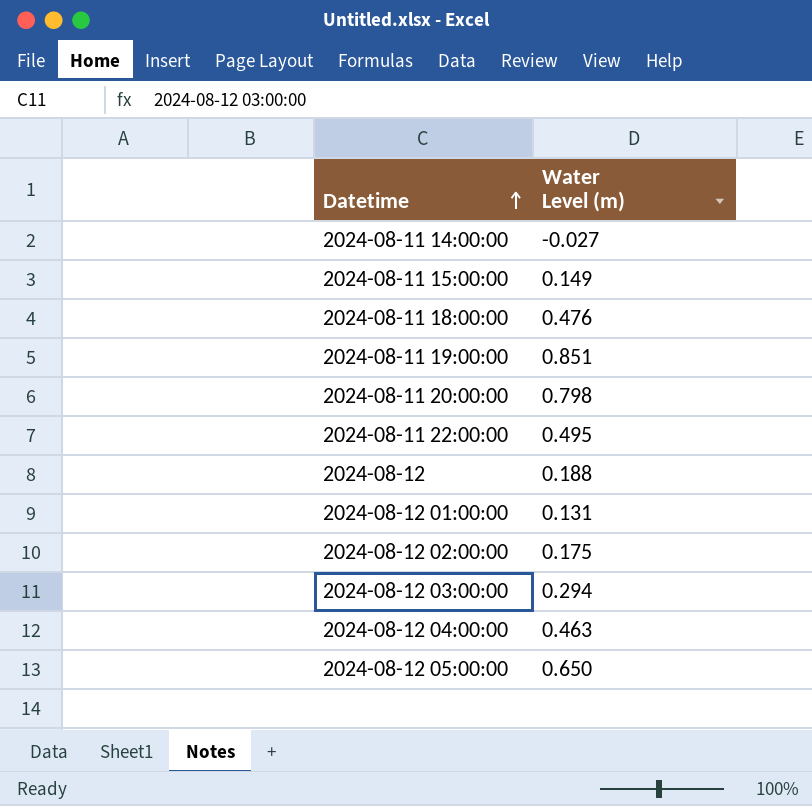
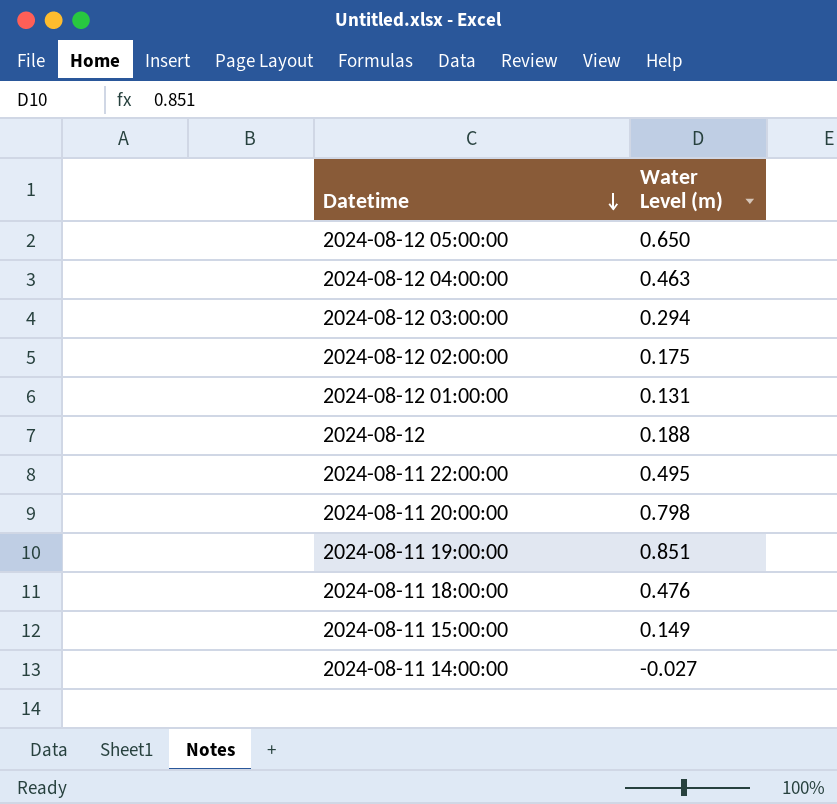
row order: Datetime ascending -> Datetime descending

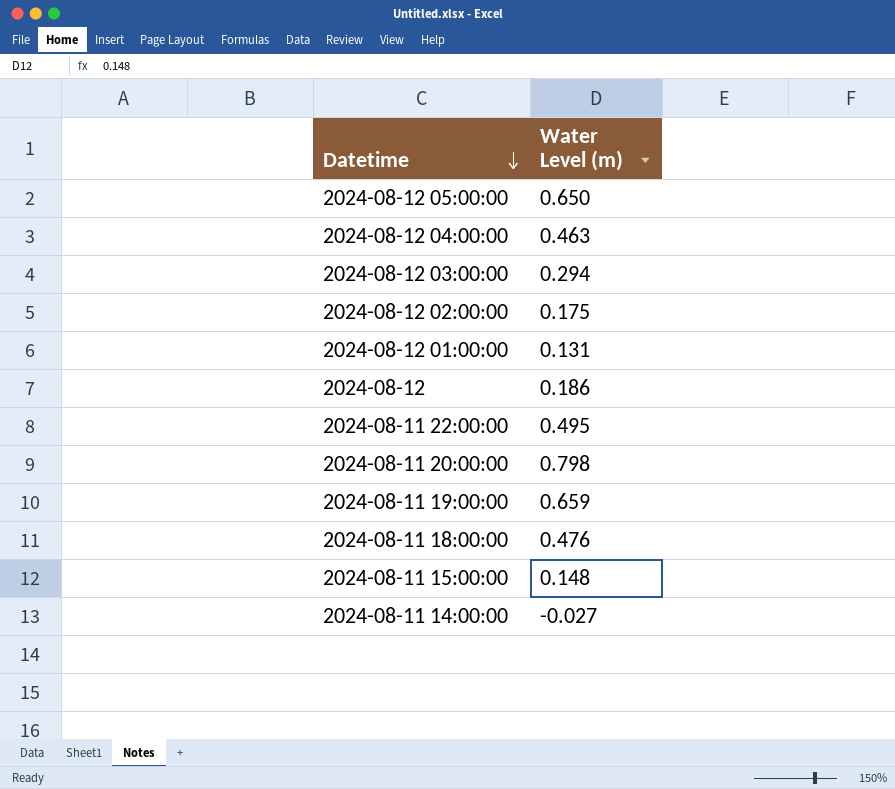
2024-08-12 | Water Level (m): 0.188 -> 0.186
2024-08-11 19:00:00 | Water Level (m): 0.851 -> 0.659
2024-08-11 15:00:00 | Water Level (m): 0.149 -> 0.148

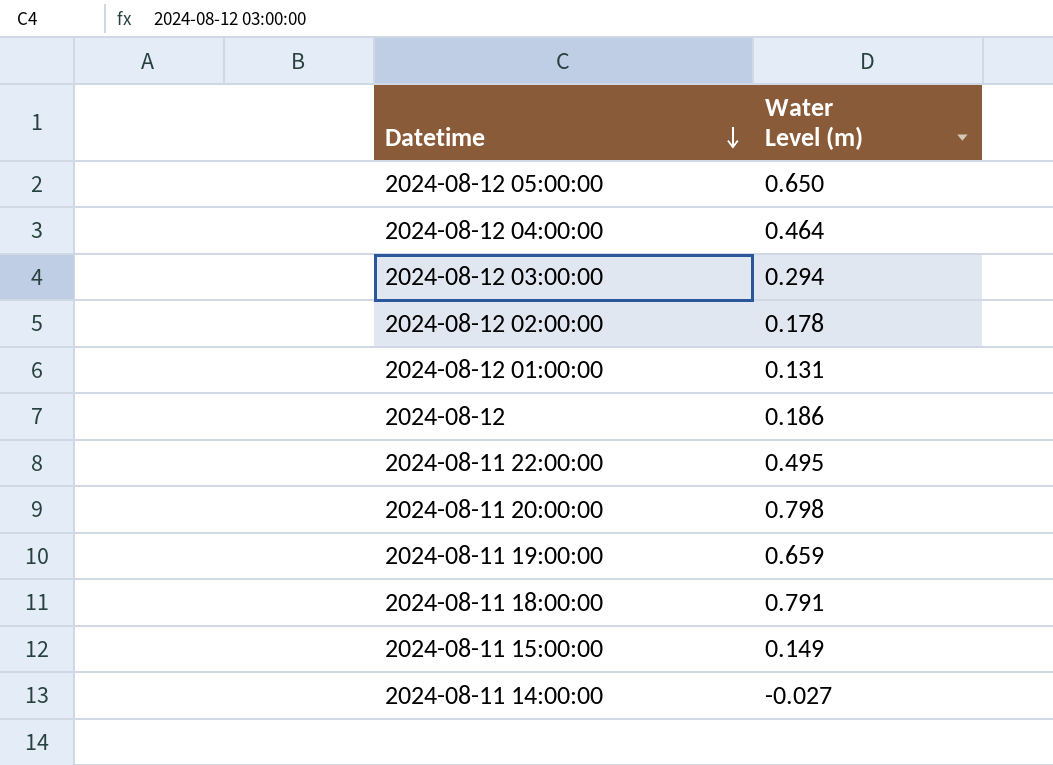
2024-08-12 04:00:00 | Water Level (m): 0.463 -> 0.464
2024-08-12 02:00:00 | Water Level (m): 0.175 -> 0.178
2024-08-11 18:00:00 | Water Level (m): 0.476 -> 0.791
2024-08-11 15:00:00 | Water Level (m): 0.148 -> 0.149

